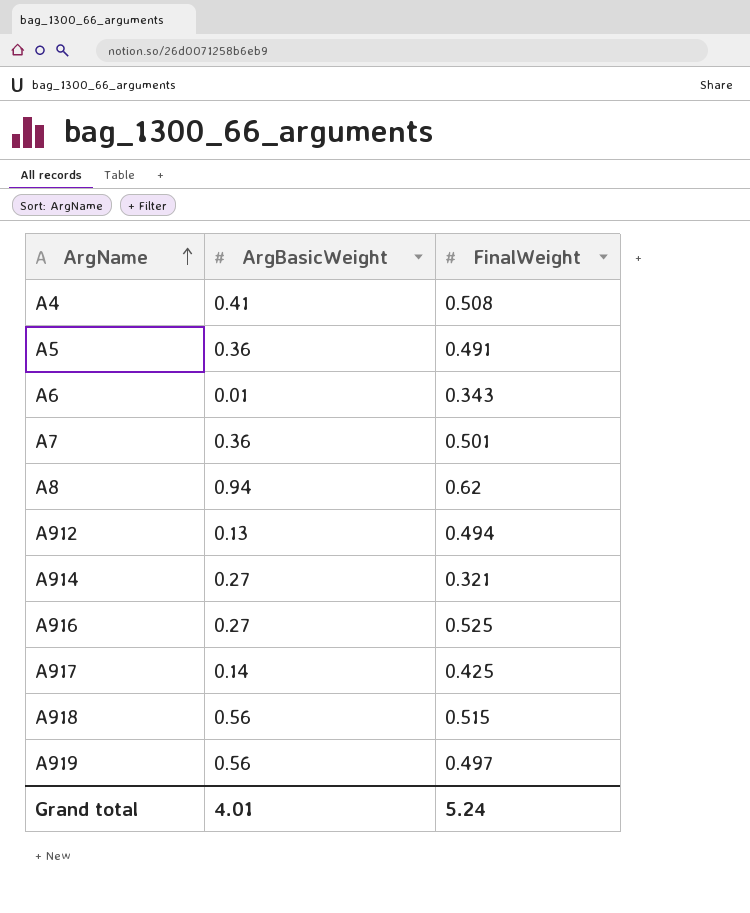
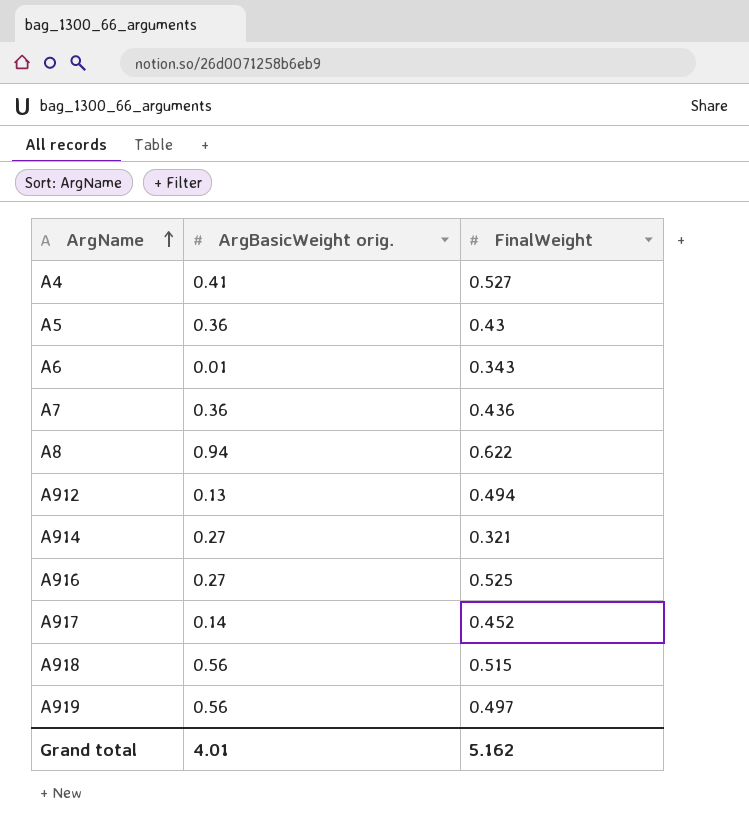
column name: ArgBasicWeight -> ArgBasicWeight orig.
A4 | FinalWeight: 0.508 -> 0.527
A5 | FinalWeight: 0.491 -> 0.43
A7 | FinalWeight: 0.501 -> 0.436
A8 | FinalWeight: 0.62 -> 0.622
A917 | FinalWeight: 0.425 -> 0.452
Grand total | FinalWeight: 5.24 -> 5.162

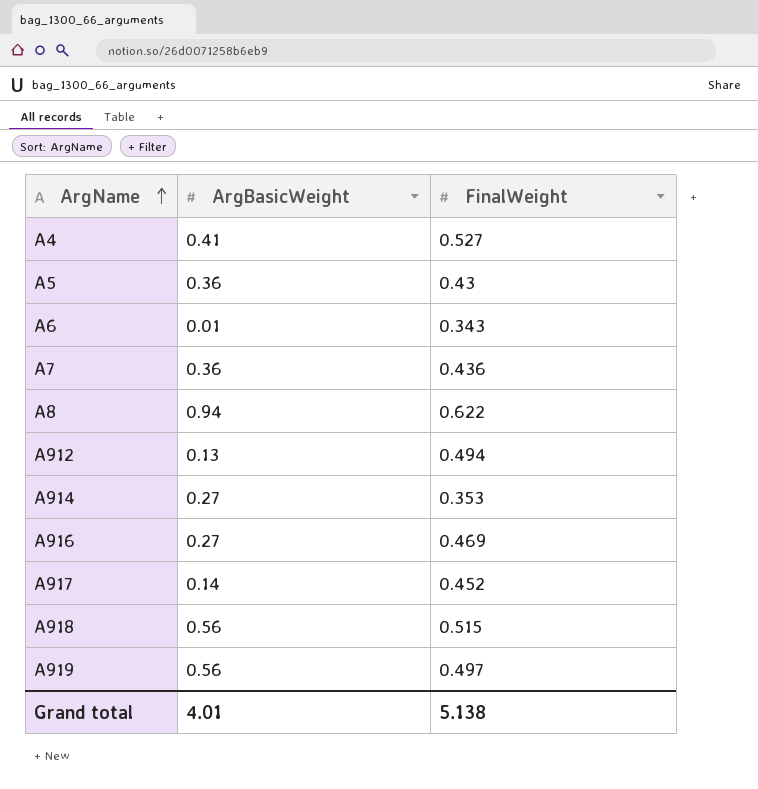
column name: ArgBasicWeight orig. -> ArgBasicWeight
A914 | FinalWeight: 0.321 -> 0.353
A916 | FinalWeight: 0.525 -> 0.469
Grand total | FinalWeight: 5.162 -> 5.138

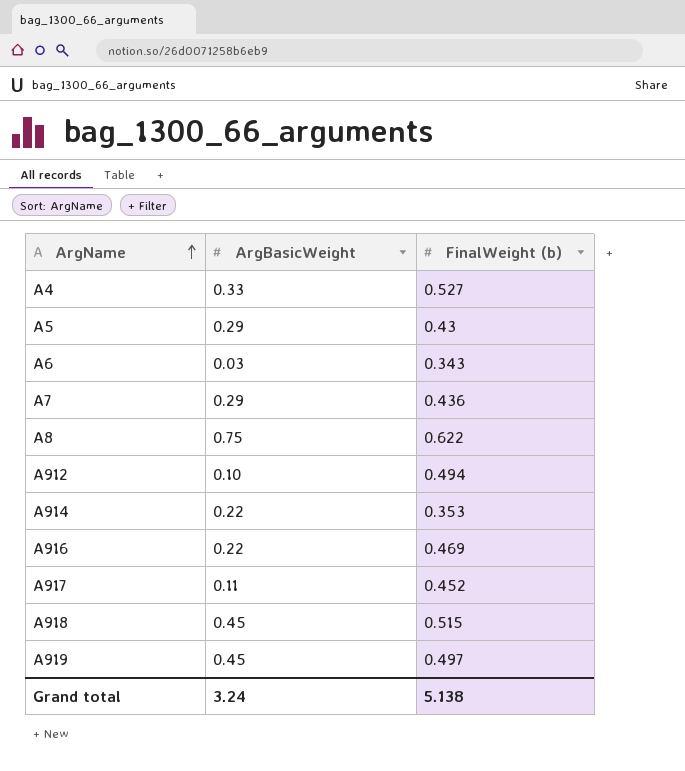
column name: FinalWeight -> FinalWeight (b)
A4 | ArgBasicWeight: 0.41 -> 0.33
A5 | ArgBasicWeight: 0.36 -> 0.29
A6 | ArgBasicWeight: 0.01 -> 0.03
A7 | ArgBasicWeight: 0.36 -> 0.29
A8 | ArgBasicWeight: 0.94 -> 0.75
A912 | ArgBasicWeight: 0.13 -> 0.10
A914 | ArgBasicWeight: 0.27 -> 0.22
A916 | ArgBasicWeight: 0.27 -> 0.22
A917 | ArgBasicWeight: 0.14 -> 0.11
A918 | ArgBasicWeight: 0.56 -> 0.45
A919 | ArgBasicWeight: 0.56 -> 0.45
Grand total | ArgBasicWeight: 4.01 -> 3.24

